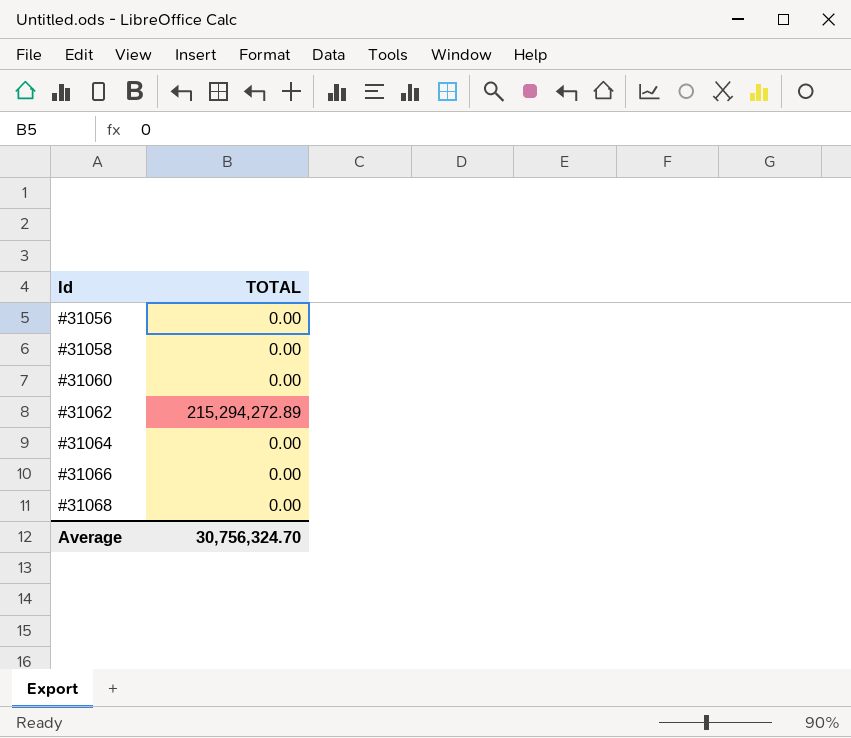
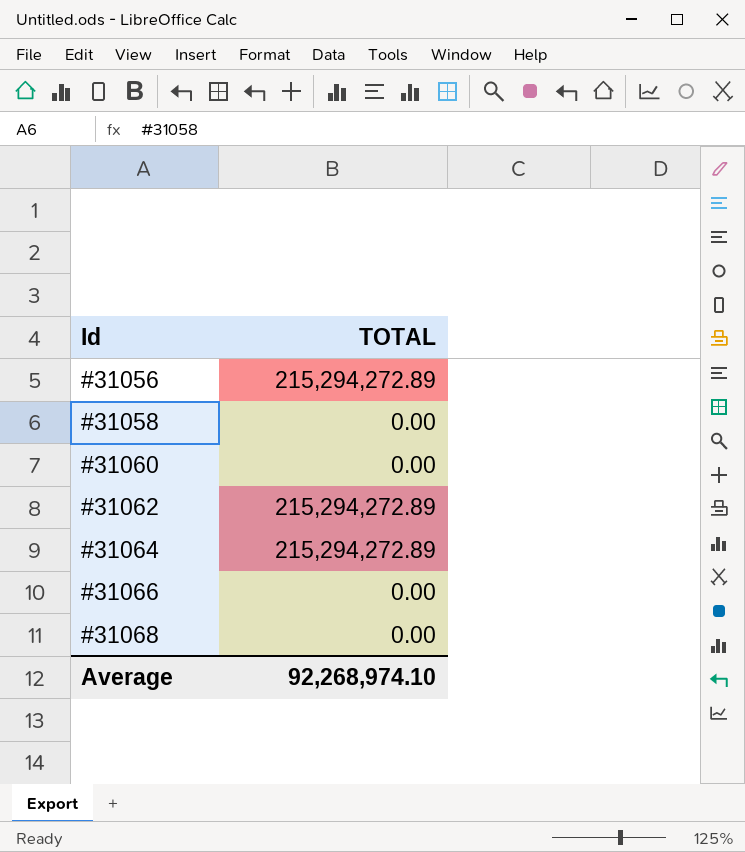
#31056 | TOTAL: 0.00 -> 215,294,272.89
#31064 | TOTAL: 0.00 -> 215,294,272.89
Average | TOTAL: 30,756,324.70 -> 92,268,974.10

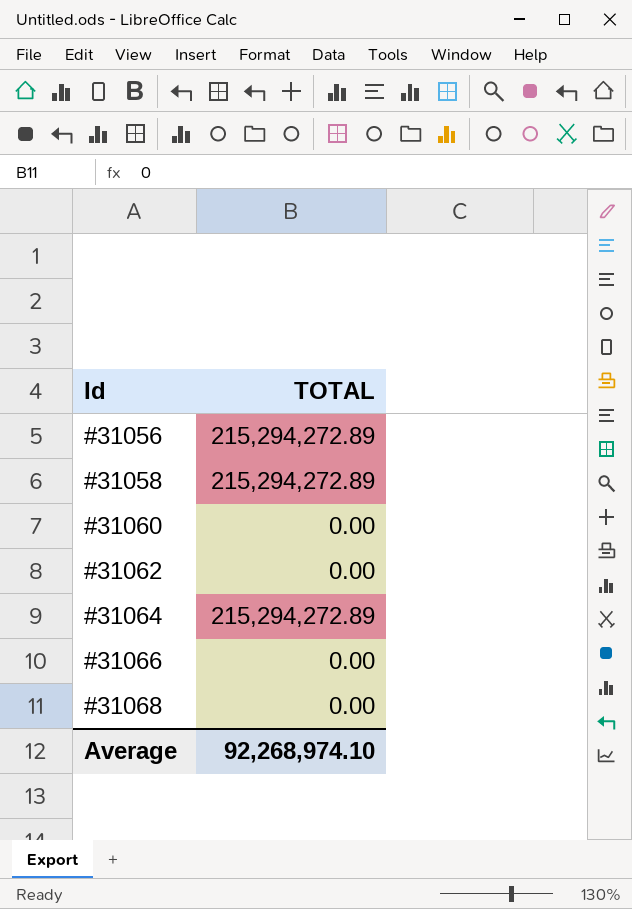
#31058 | TOTAL: 0.00 -> 215,294,272.89
#31062 | TOTAL: 215,294,272.89 -> 0.00

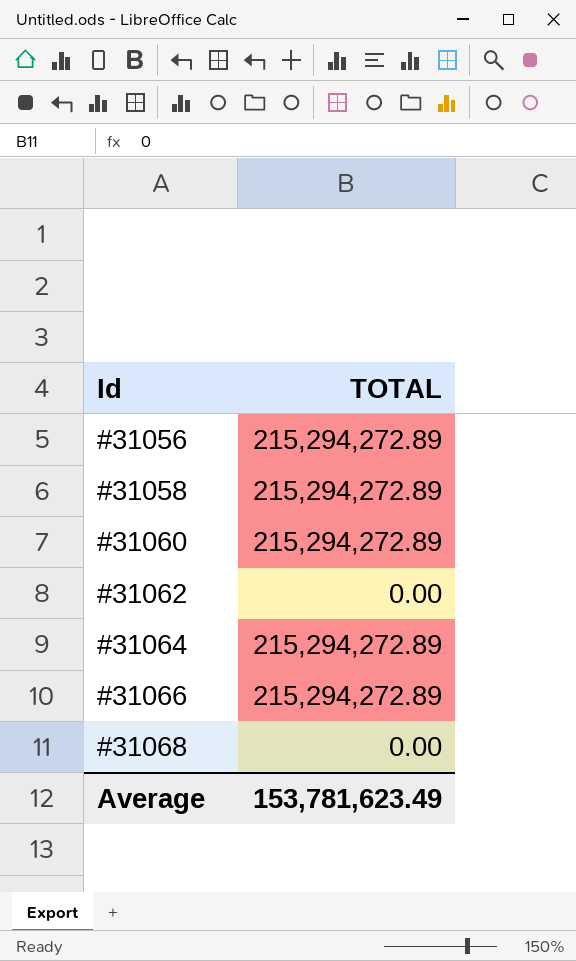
#31060 | TOTAL: 0.00 -> 215,294,272.89
#31066 | TOTAL: 0.00 -> 215,294,272.89
Average | TOTAL: 92,268,974.10 -> 153,781,623.49

